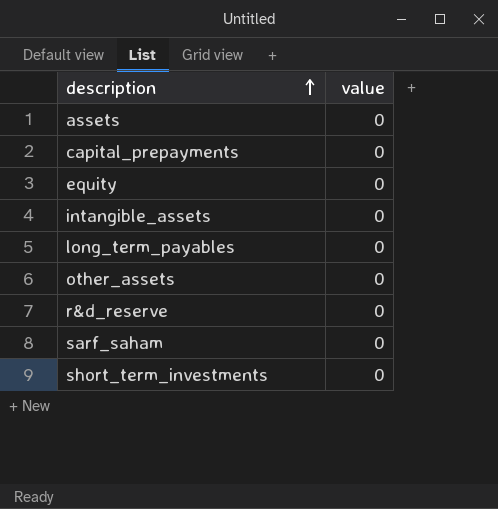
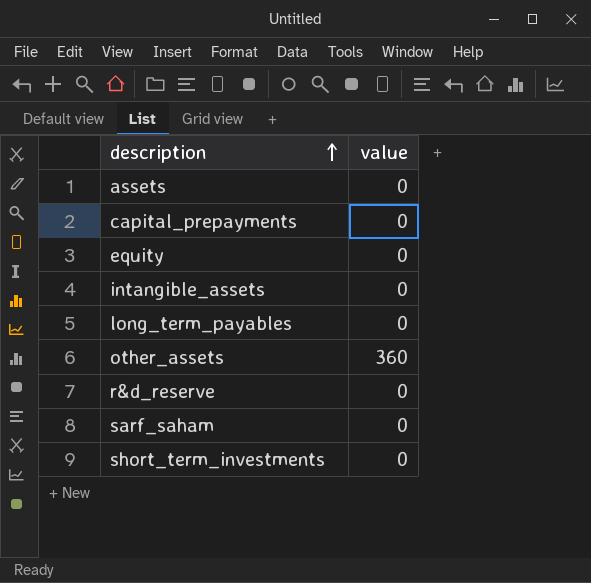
other_assets | value: 0 -> 360

